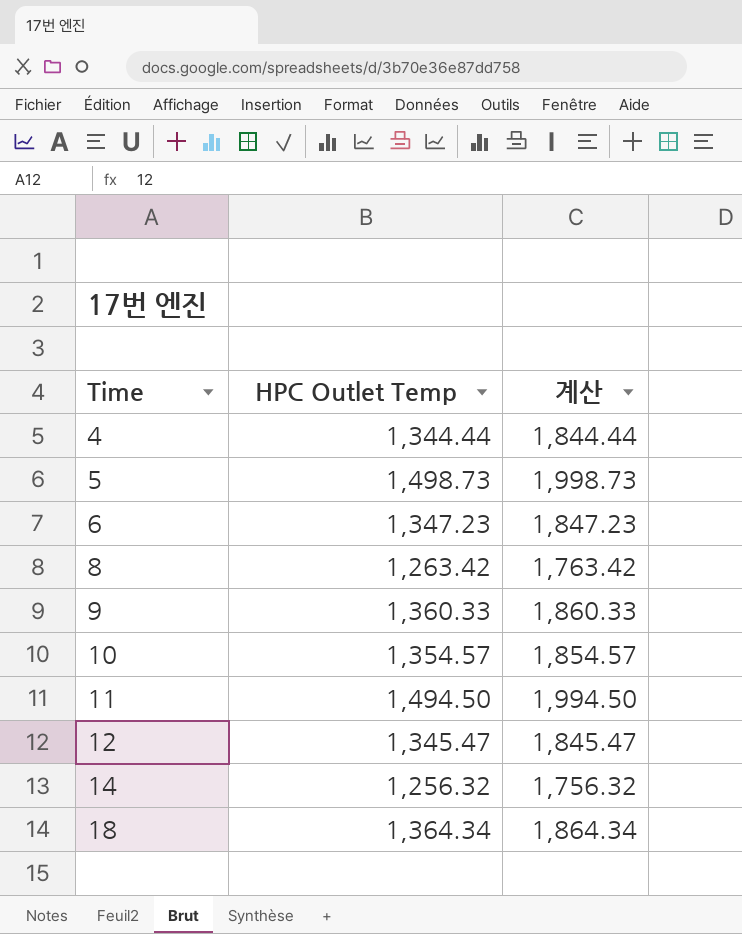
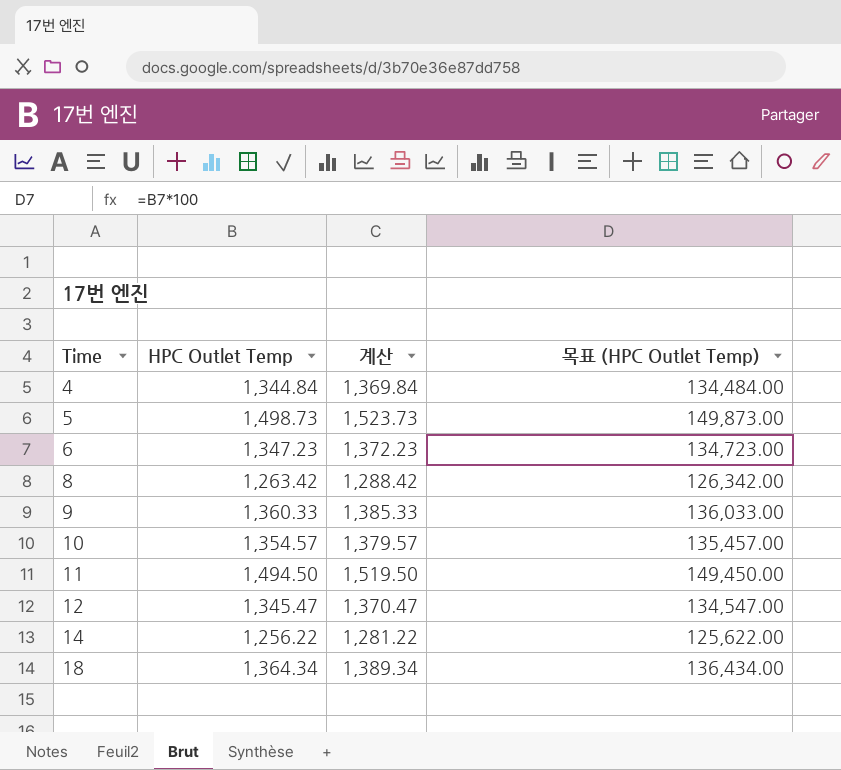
column 계산 | formula: [HPC Outlet Temp] + 500 -> [HPC Outlet Temp] + 25
column 목표 (HPC Outlet Temp) | formula: none -> [HPC Outlet Temp] * 100
4 | HPC Outlet Temp: 1,344.44 -> 1,344.84
14 | HPC Outlet Temp: 1,256.32 -> 1,256.22

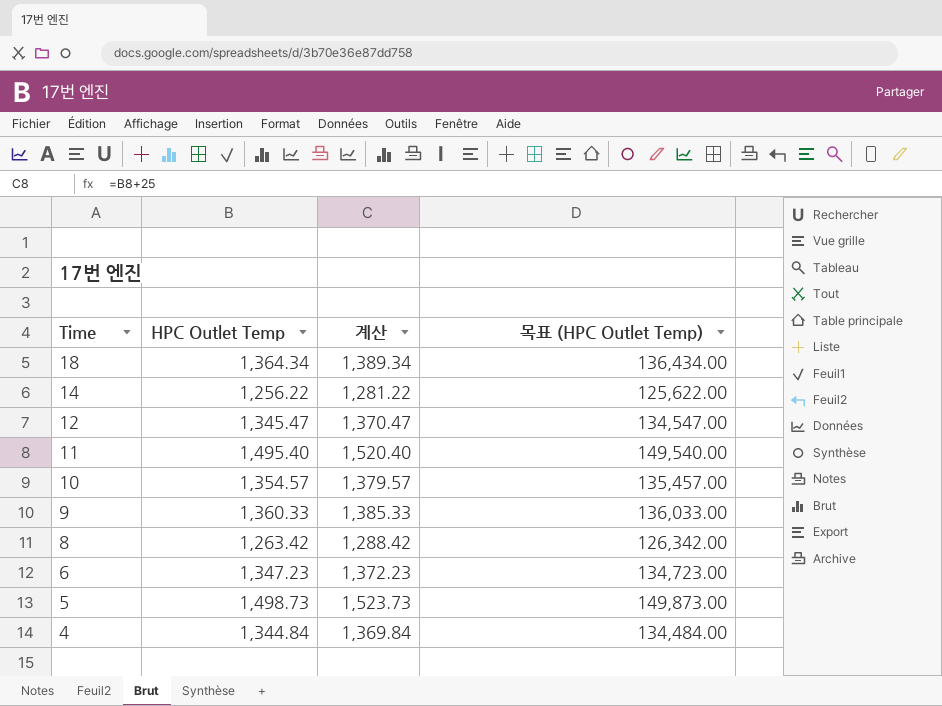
row order: Time ascending -> Time descending
11 | HPC Outlet Temp: 1,494.50 -> 1,495.40
11 | 계산: 1,519.50 -> 1,520.40
11 | 목표 (HPC Outlet Temp): 149,450.00 -> 149,540.00

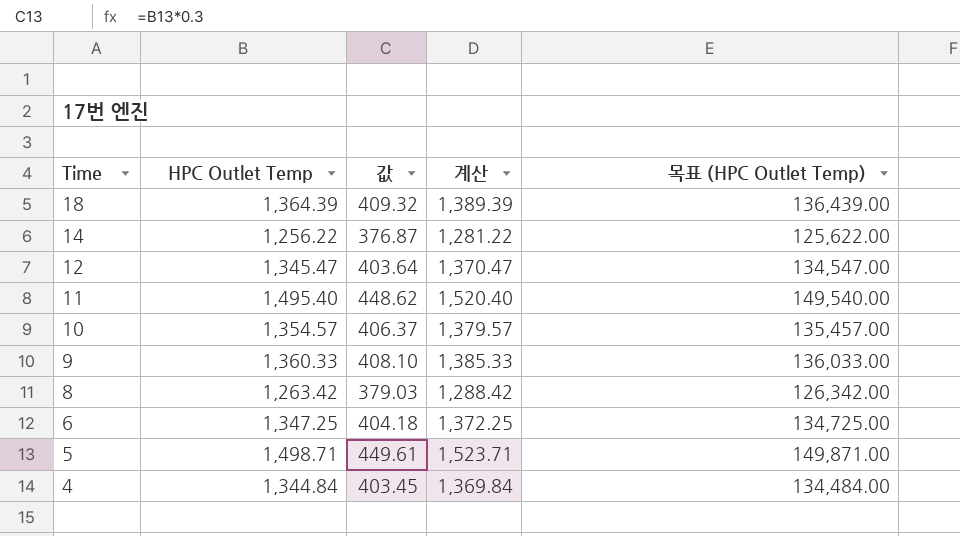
column 값 | formula: none -> [HPC Outlet Temp] * 0.3
18 | HPC Outlet Temp: 1,364.34 -> 1,364.39
18 | 계산: 1,389.34 -> 1,389.39
18 | 목표 (HPC Outlet Temp): 136,434.00 -> 136,439.00
6 | HPC Outlet Temp: 1,347.23 -> 1,347.25
6 | 계산: 1,372.23 -> 1,372.25
6 | 목표 (HPC Outlet Temp): 134,723.00 -> 134,725.00
5 | HPC Outlet Temp: 1,498.73 -> 1,498.71
5 | 계산: 1,523.73 -> 1,523.71
5 | 목표 (HPC Outlet Temp): 149,873.00 -> 149,871.00

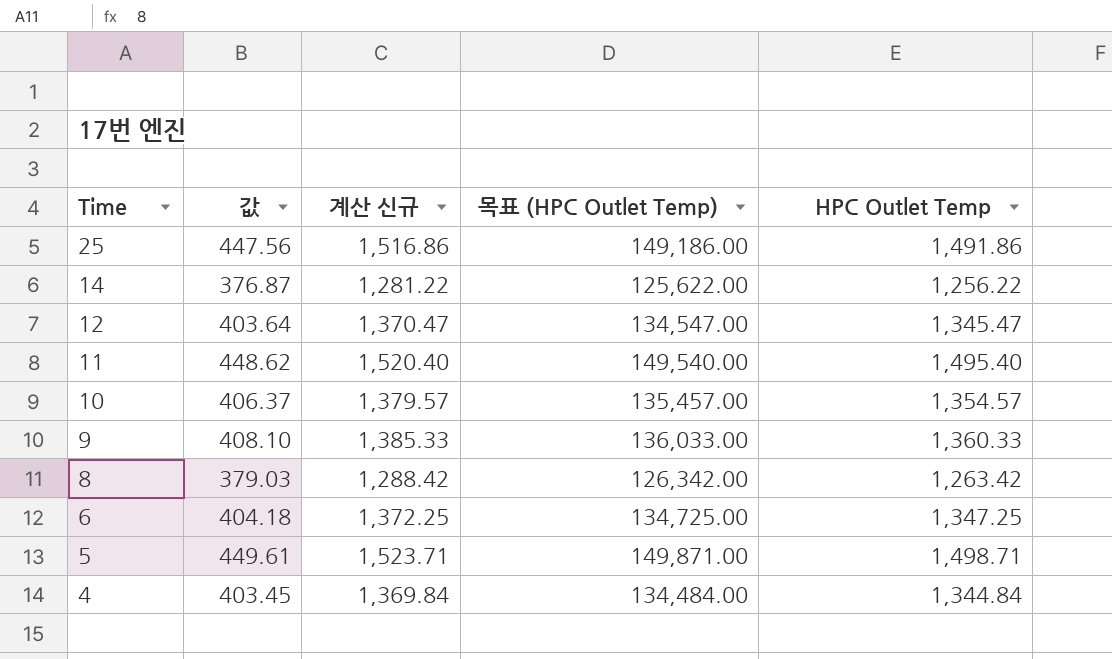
column name: 계산 -> 계산 신규
column HPC Outlet Temp | position: 2 -> 5
row 18: 1,364.39 | 409.32 | 1,389.39 | 136,439.00 -> none
row 25: none -> 447.56 | 1,516.86 | 149,186.00 | 1,491.86

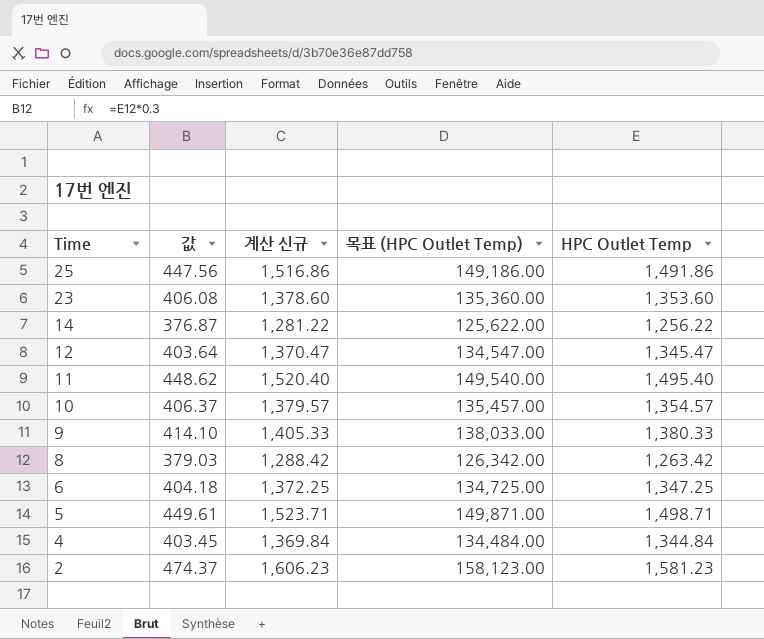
row 23: none -> 406.08 | 1,378.60 | 135,360.00 | 1,353.60
9 | 값: 408.10 -> 414.10
9 | 계산 신규: 1,385.33 -> 1,405.33
9 | 목표 (HPC Outlet Temp): 136,033.00 -> 138,033.00
9 | HPC Outlet Temp: 1,360.33 -> 1,380.33
row 2: none -> 474.37 | 1,606.23 | 158,123.00 | 1,581.23

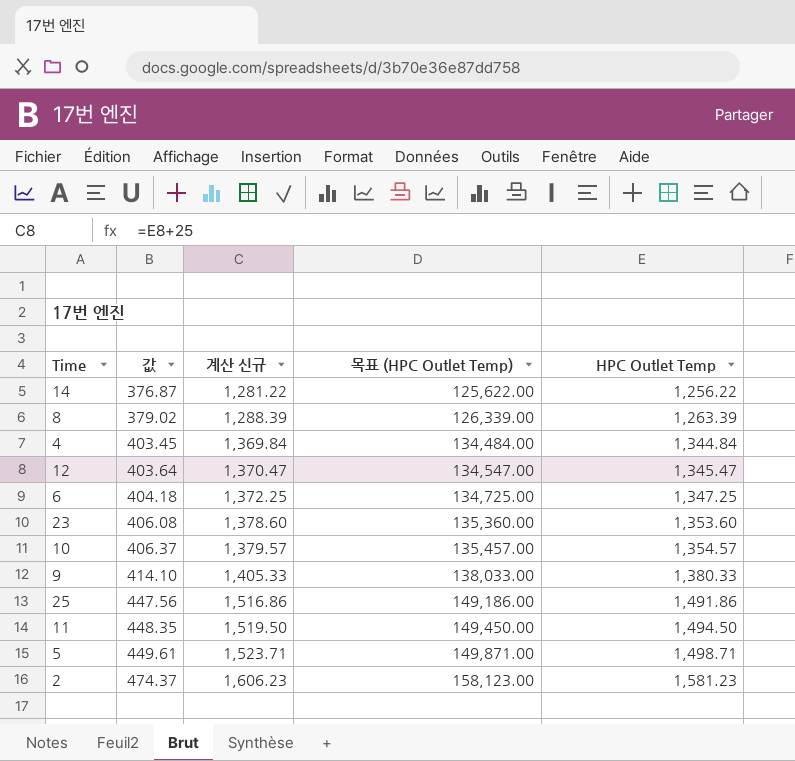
row order: Time descending -> 값 ascending
8 | 값: 379.03 -> 379.02
8 | 계산 신규: 1,288.42 -> 1,288.39
8 | 목표 (HPC Outlet Temp): 126,342.00 -> 126,339.00
8 | HPC Outlet Temp: 1,263.42 -> 1,263.39
11 | 값: 448.62 -> 448.35
11 | 계산 신규: 1,520.40 -> 1,519.50
11 | 목표 (HPC Outlet Temp): 149,540.00 -> 149,450.00
11 | HPC Outlet Temp: 1,495.40 -> 1,494.50

